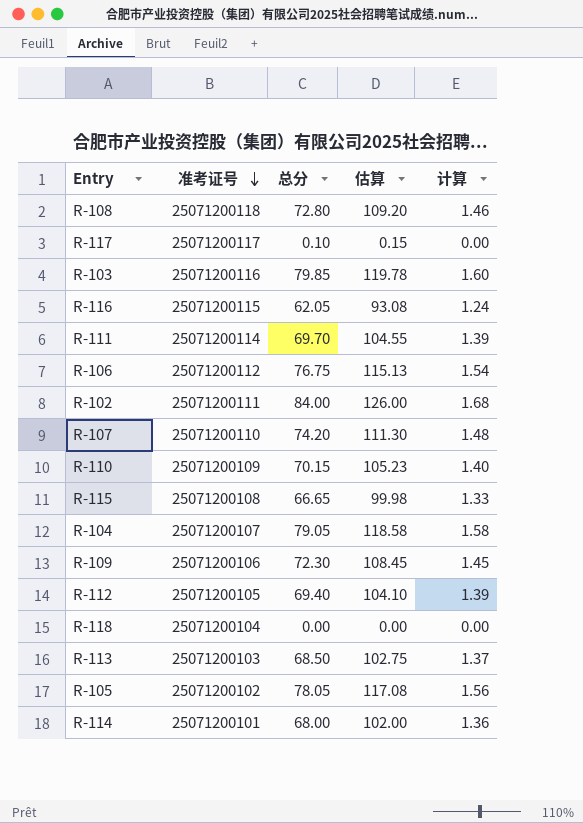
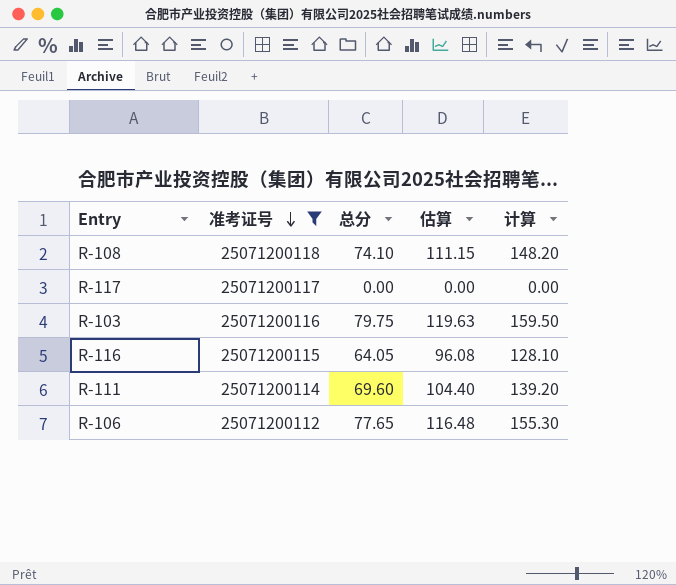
filter: none -> 准考证号 >= 25071200112
column 计算 | formula: [总分] * 0.02 -> [总分] * 2
R-108 | 总分: 72.80 -> 74.10
R-108 | 估算: 109.20 -> 111.15
R-117 | 总分: 0.10 -> 0.00
R-117 | 估算: 0.15 -> 0.00
R-103 | 总分: 79.85 -> 79.75
R-103 | 估算: 119.78 -> 119.63
R-116 | 总分: 62.05 -> 64.05
R-116 | 估算: 93.08 -> 96.08
R-111 | 总分: 69.70 -> 69.60
R-111 | 估算: 104.55 -> 104.40
R-106 | 总分: 76.75 -> 77.65
R-106 | 估算: 115.13 -> 116.48

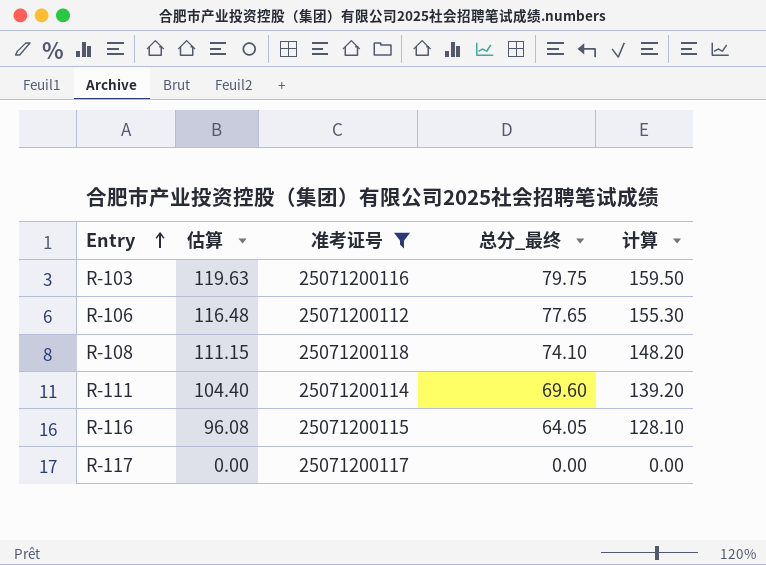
row order: 准考证号 descending -> Entry ascending
column 估算 | position: 4 -> 2
column name: 总分 -> 总分_最终

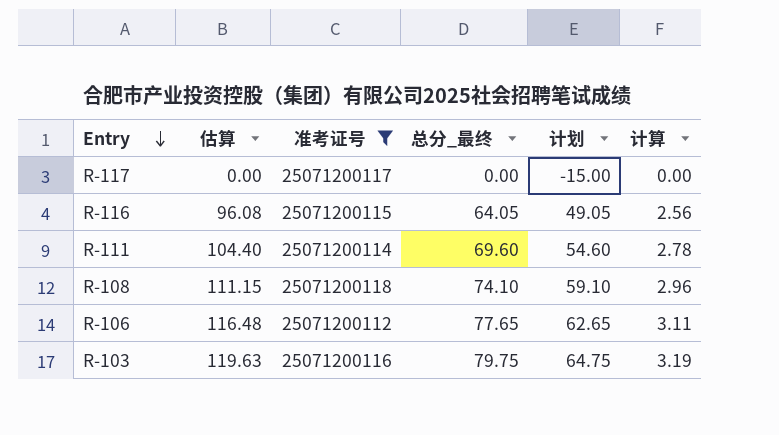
row order: Entry ascending -> Entry descending
column 计划 | formula: none -> [总分_最终] - 15
column 计算 | formula: [总分_最终] * 2 -> [总分_最终] * 0.04

